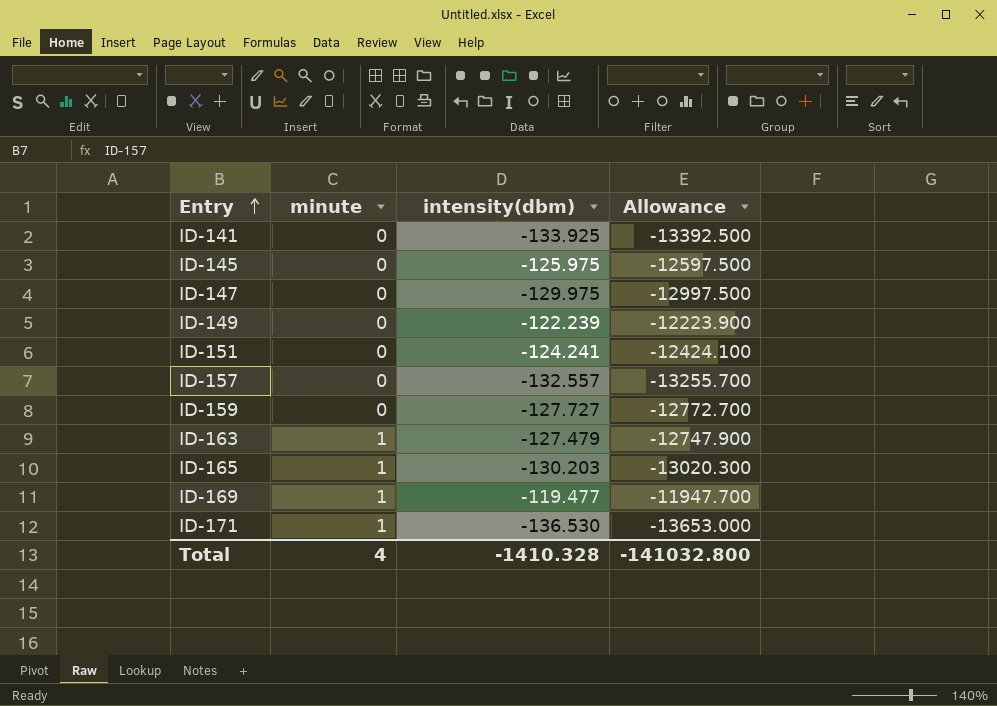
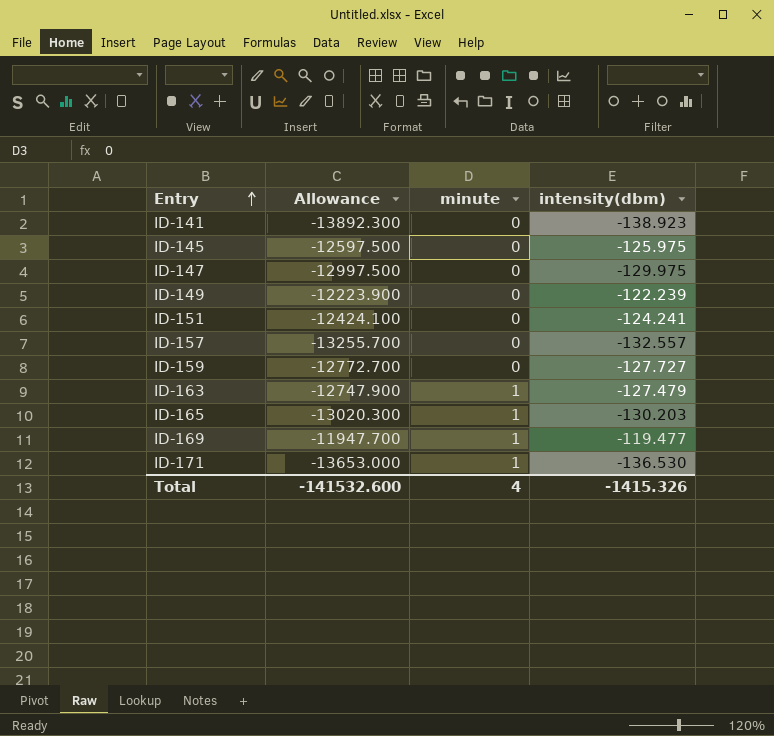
column Allowance | position: 4 -> 2
ID-141 | Allowance: -13392.500 -> -13892.300
ID-141 | intensity(dbm): -133.925 -> -138.923
Total | Allowance: -141032.800 -> -141532.600
Total | intensity(dbm): -1410.328 -> -1415.326

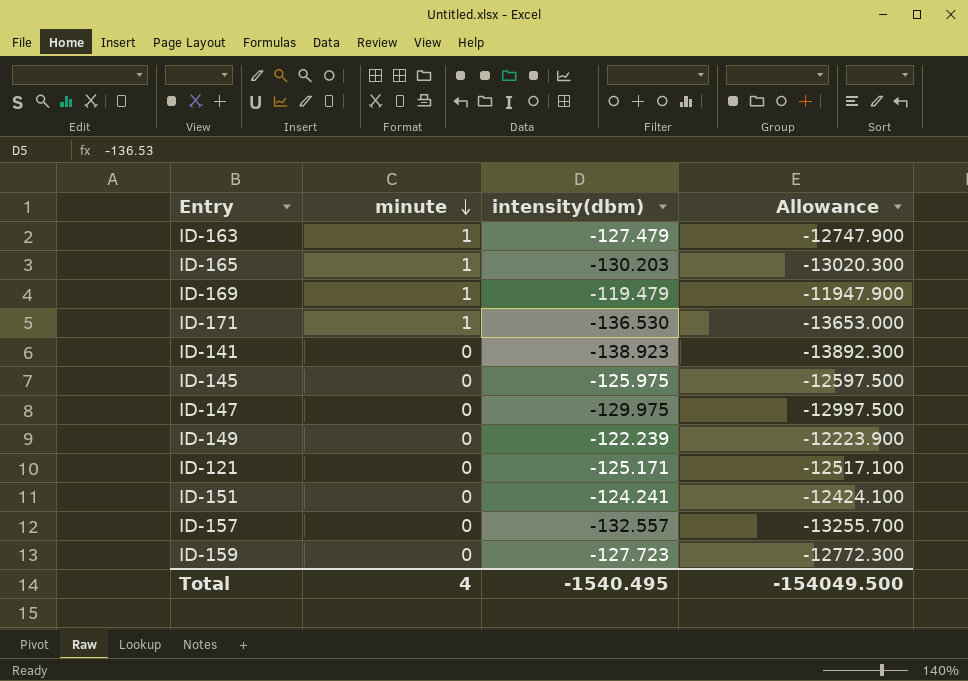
row order: Entry ascending -> minute descending
column Allowance | position: 2 -> 4
ID-169 | intensity(dbm): -119.477 -> -119.479
ID-169 | Allowance: -11947.700 -> -11947.900
row ID-121: none -> 0 | -125.171 | -12517.100
ID-159 | intensity(dbm): -127.727 -> -127.723
ID-159 | Allowance: -12772.700 -> -12772.300
Total | intensity(dbm): -1415.326 -> -1540.495
Total | Allowance: -141532.600 -> -154049.500

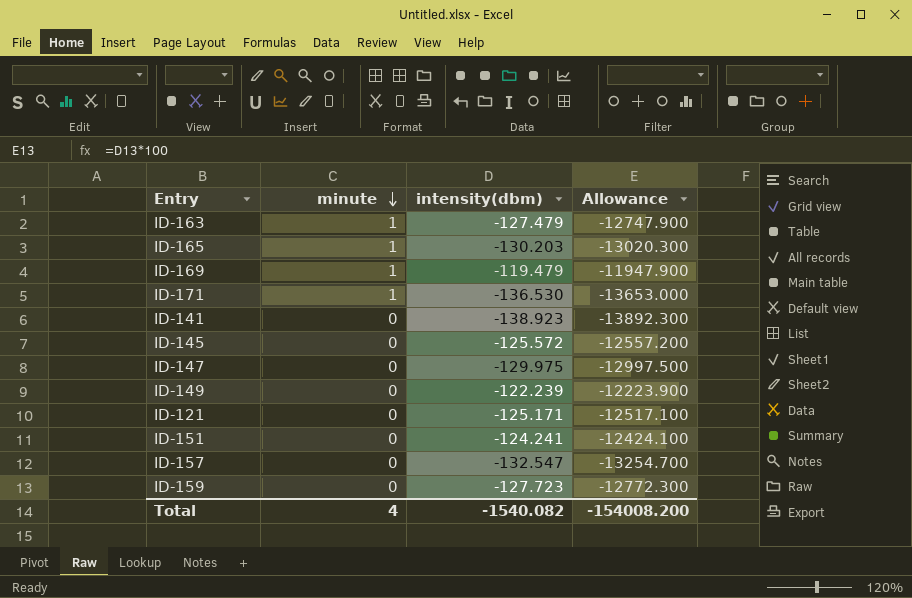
ID-145 | intensity(dbm): -125.975 -> -125.572
ID-145 | Allowance: -12597.500 -> -12557.200
ID-157 | intensity(dbm): -132.557 -> -132.547
ID-157 | Allowance: -13255.700 -> -13254.700
Total | intensity(dbm): -1540.495 -> -1540.082
Total | Allowance: -154049.500 -> -154008.200

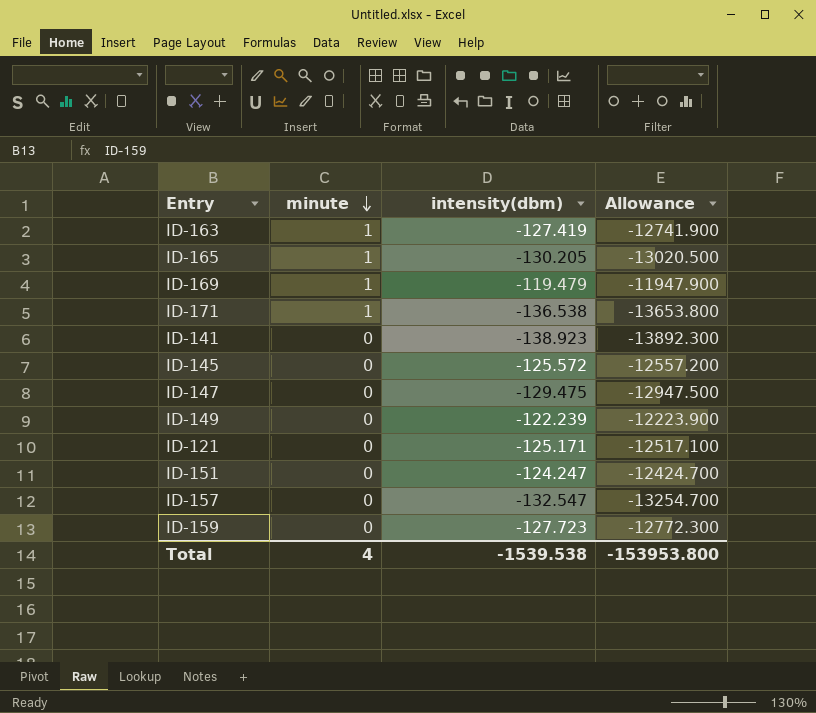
ID-163 | intensity(dbm): -127.479 -> -127.419
ID-163 | Allowance: -12747.900 -> -12741.900
ID-165 | intensity(dbm): -130.203 -> -130.205
ID-165 | Allowance: -13020.300 -> -13020.500
ID-171 | intensity(dbm): -136.530 -> -136.538
ID-171 | Allowance: -13653.000 -> -13653.800
ID-147 | intensity(dbm): -129.975 -> -129.475
ID-147 | Allowance: -12997.500 -> -12947.500
ID-151 | intensity(dbm): -124.241 -> -124.247
ID-151 | Allowance: -12424.100 -> -12424.700
Total | intensity(dbm): -1540.082 -> -1539.538
Total | Allowance: -154008.200 -> -153953.800

